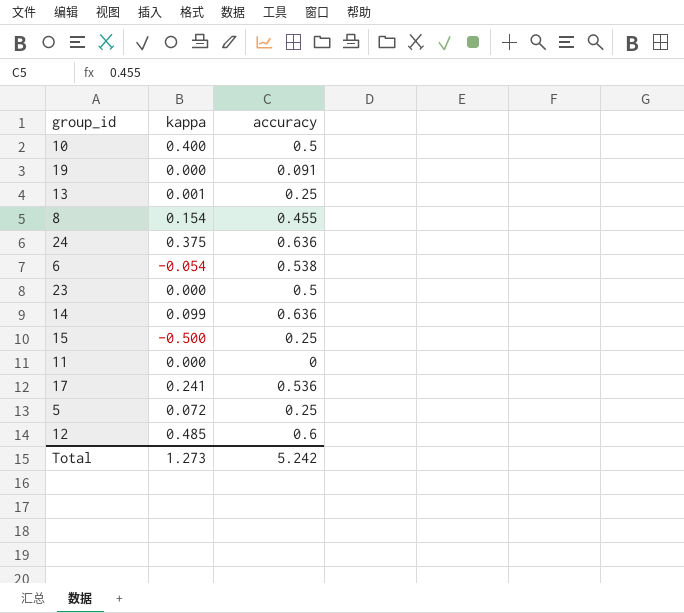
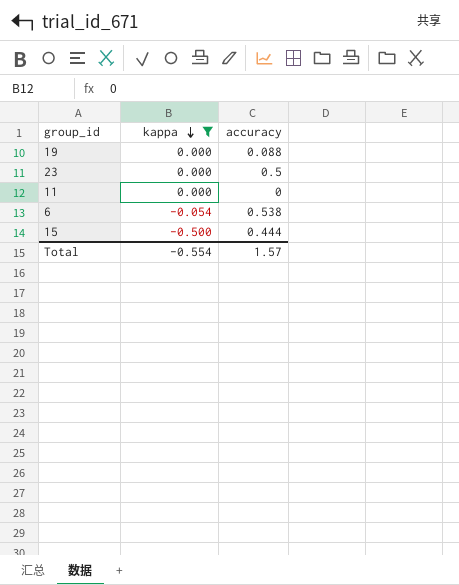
filter: none -> kappa <= 0.000
row order: none -> kappa descending
19 | accuracy: 0.091 -> 0.088
15 | accuracy: 0.25 -> 0.444
Total | kappa: 1.273 -> -0.554
Total | accuracy: 5.242 -> 1.57

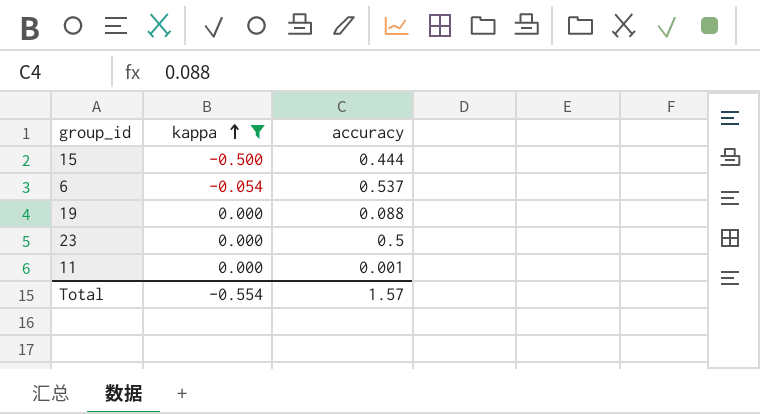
row order: kappa descending -> kappa ascending
6 | accuracy: 0.538 -> 0.537
11 | accuracy: 0 -> 0.001

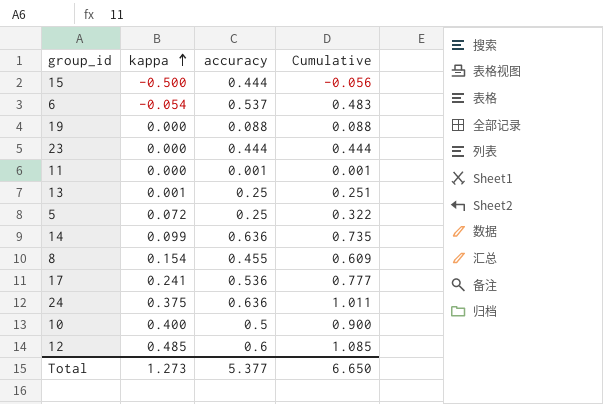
filter: kappa <= 0.000 -> none
column Cumulative | formula: none -> [kappa] + [accuracy]
23 | accuracy: 0.5 -> 0.444
Total | kappa: -0.554 -> 1.273
Total | accuracy: 1.57 -> 5.377

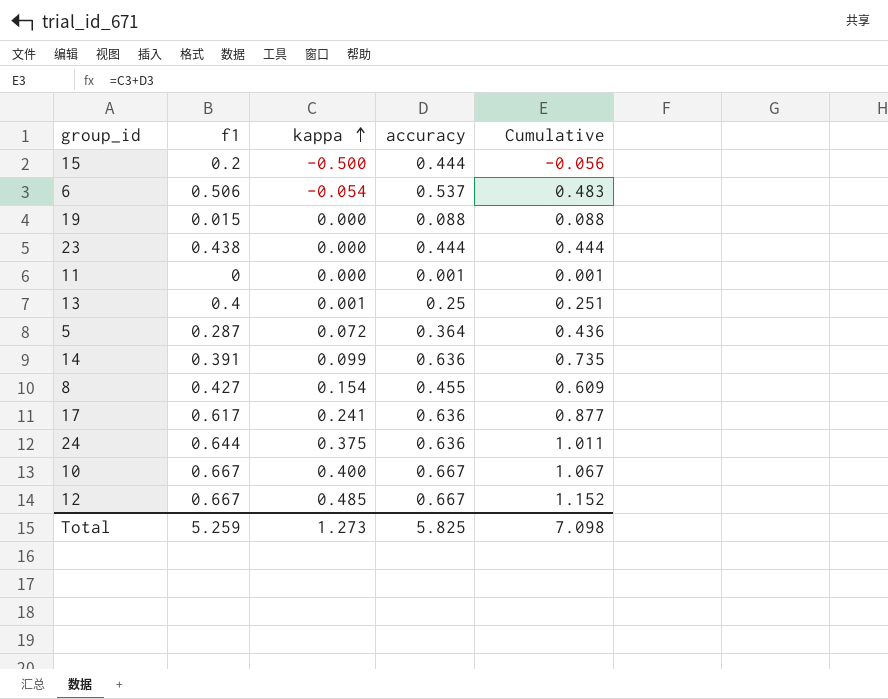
column f1 | position: none -> 2
5 | accuracy: 0.25 -> 0.364
5 | Cumulative: 0.322 -> 0.436
17 | accuracy: 0.536 -> 0.636
17 | Cumulative: 0.777 -> 0.877
10 | accuracy: 0.5 -> 0.667
10 | Cumulative: 0.900 -> 1.067
12 | accuracy: 0.6 -> 0.667
12 | Cumulative: 1.085 -> 1.152
Total | accuracy: 5.377 -> 5.825
Total | Cumulative: 6.650 -> 7.098

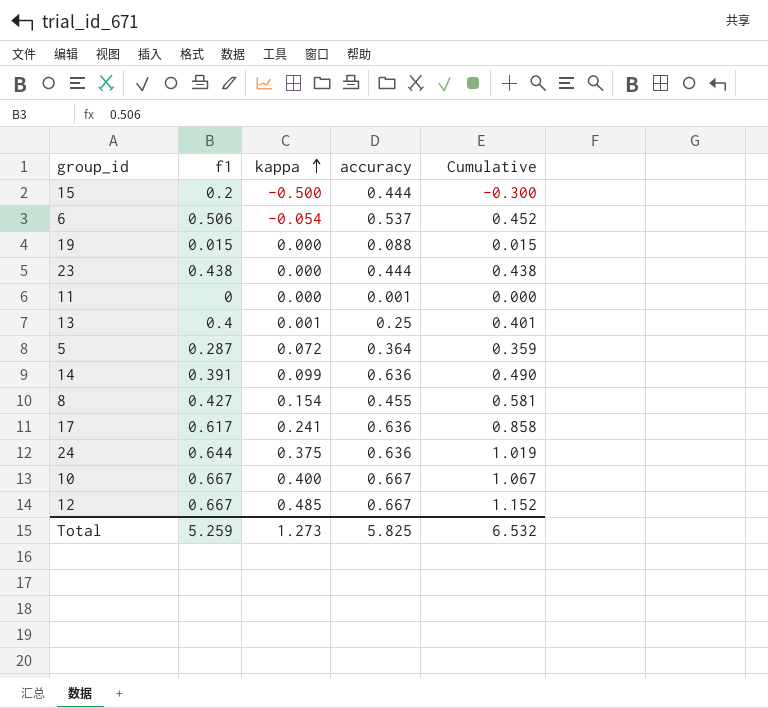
column Cumulative | formula: [kappa] + [accuracy] -> [f1] + [kappa]
Total | Cumulative: 7.098 -> 6.532

